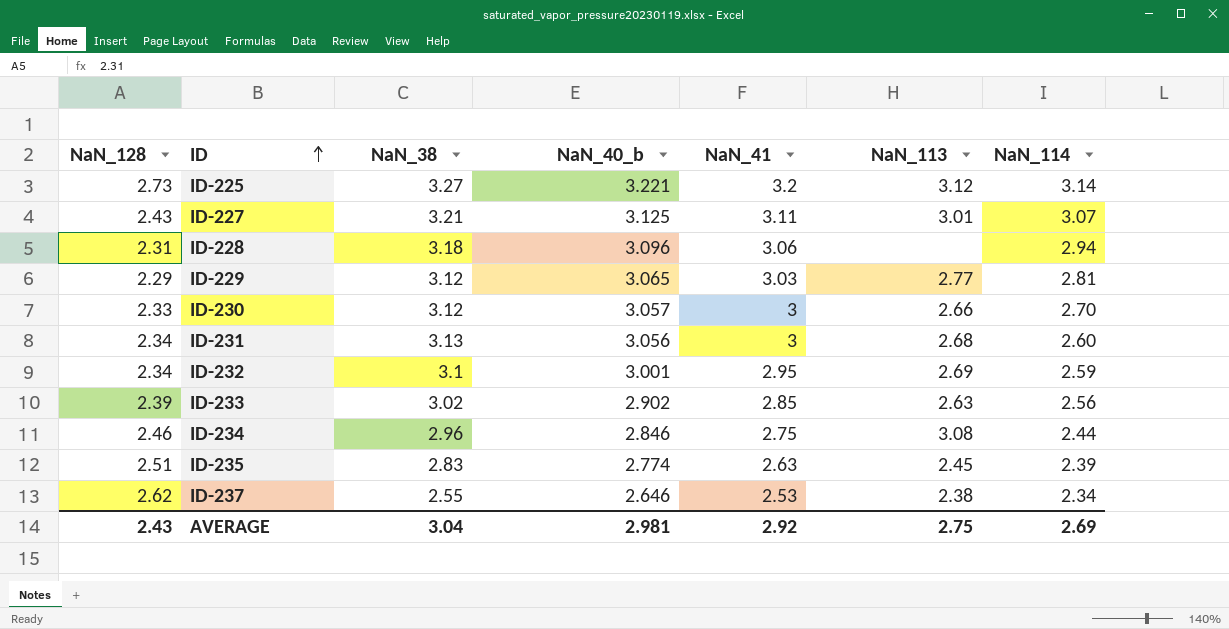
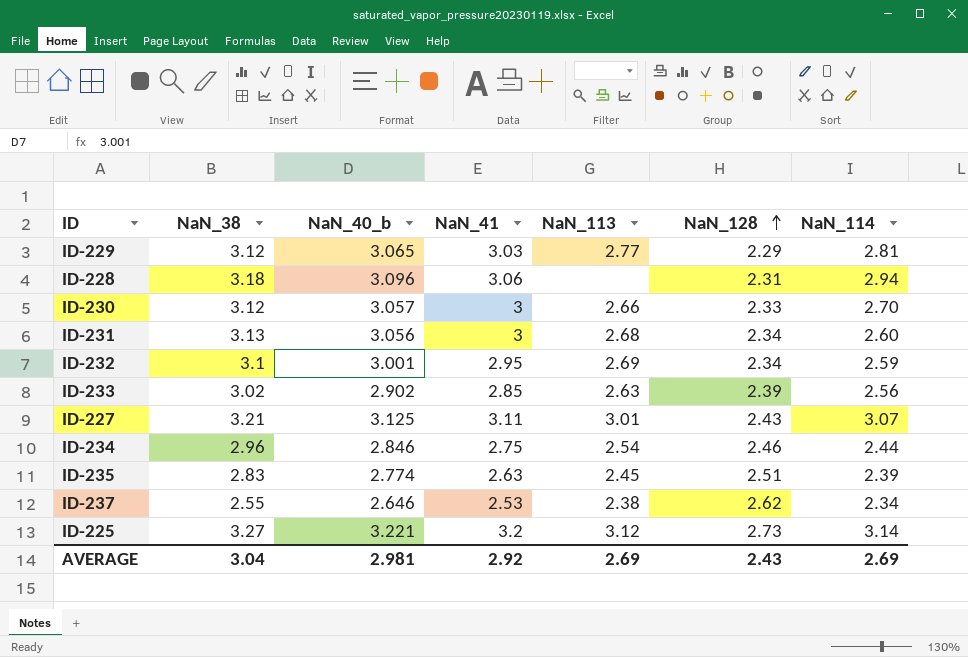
row order: ID ascending -> NaN_128 ascending
column NaN_128 | position: 1 -> 6
ID-234 | NaN_113: 3.08 -> 2.54
AVERAGE | NaN_113: 2.75 -> 2.69

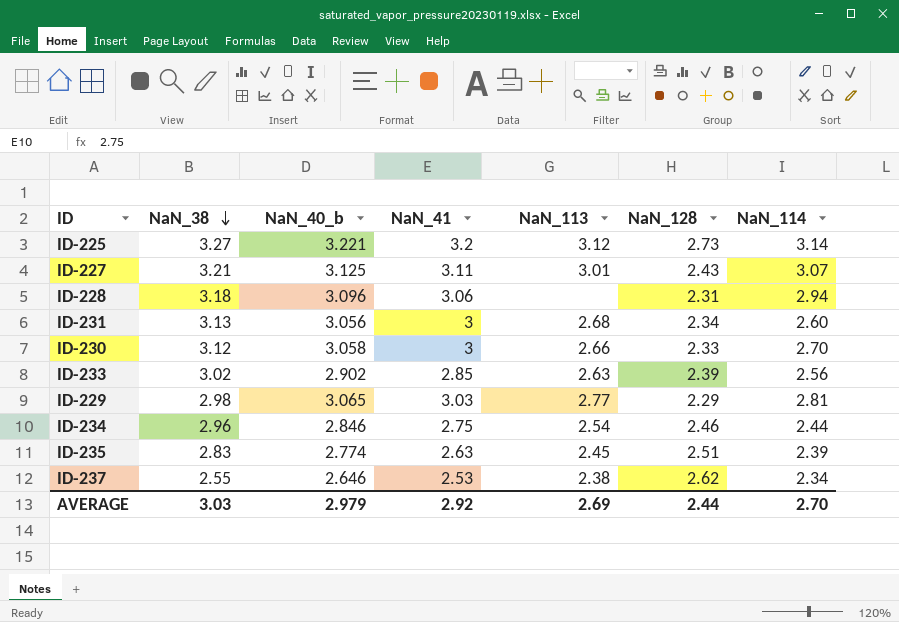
row order: NaN_128 ascending -> NaN_38 descending
row ID-232: 3.1 | 3.001 | 2.95 | 2.69 | 2.34 | 2.59 -> none
ID-230 | NaN_40_b: 3.057 -> 3.058
ID-229 | NaN_38: 3.12 -> 2.98
AVERAGE | NaN_38: 3.04 -> 3.03
AVERAGE | NaN_40_b: 2.981 -> 2.979
AVERAGE | NaN_128: 2.43 -> 2.44
AVERAGE | NaN_114: 2.69 -> 2.70

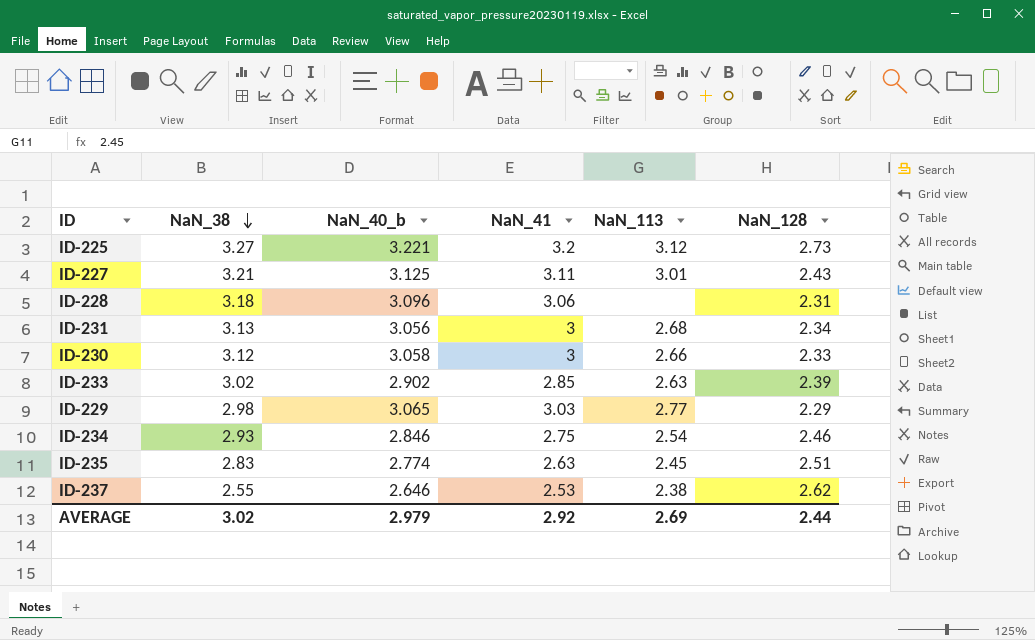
column NaN_114 | position: 7 -> none
ID-234 | NaN_38: 2.96 -> 2.93
AVERAGE | NaN_38: 3.03 -> 3.02

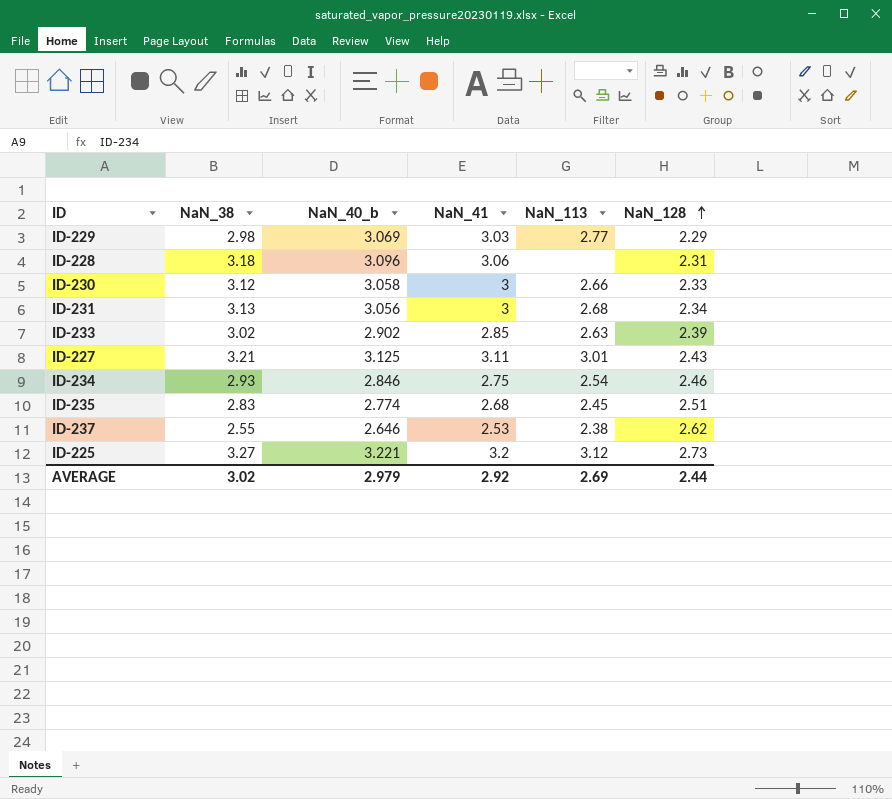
row order: NaN_38 descending -> NaN_128 ascending
ID-229 | NaN_40_b: 3.065 -> 3.069
ID-235 | NaN_41: 2.63 -> 2.68

